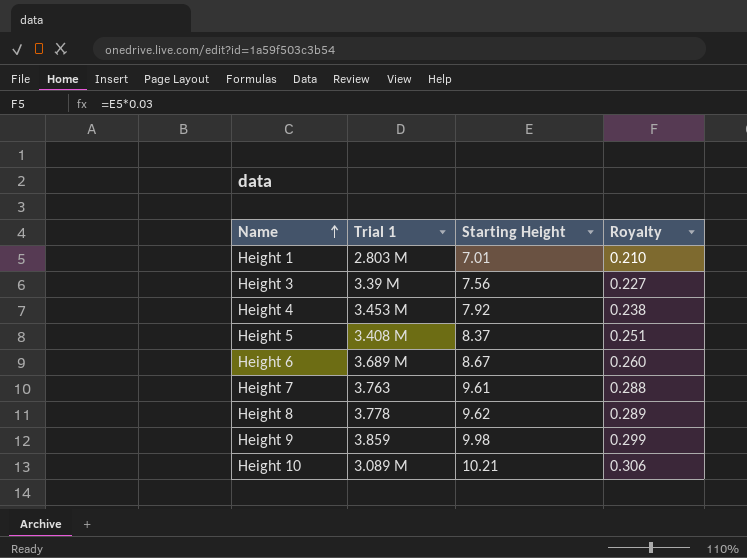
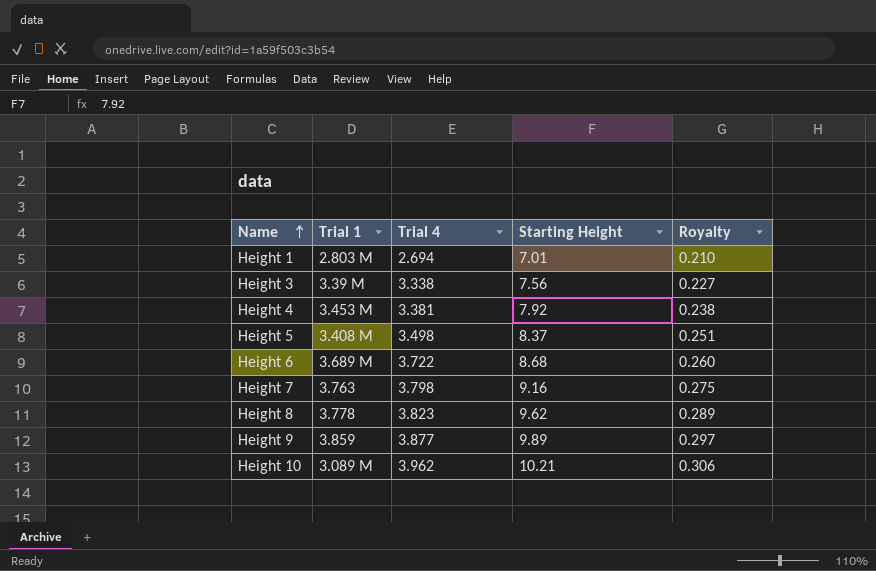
column Trial 4 | position: none -> 3
Height 6 | Starting Height: 8.67 -> 8.68
Height 7 | Starting Height: 9.61 -> 9.16
Height 7 | Royalty: 0.288 -> 0.275
Height 9 | Starting Height: 9.98 -> 9.89
Height 9 | Royalty: 0.299 -> 0.297

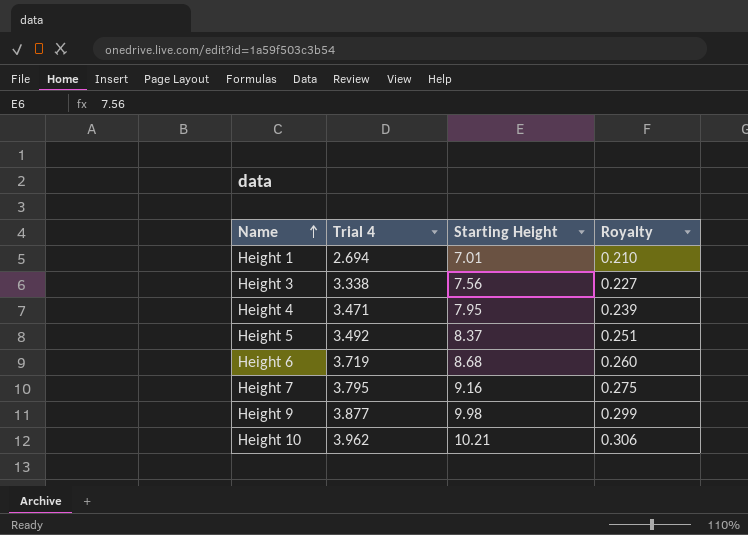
column Trial 1 | position: 2 -> none
row Height 8: 3.778 | 3.823 | 9.62 | 0.289 -> none
Height 4 | Trial 4: 3.381 -> 3.471
Height 4 | Starting Height: 7.92 -> 7.95
Height 4 | Royalty: 0.238 -> 0.239
Height 5 | Trial 4: 3.498 -> 3.492
Height 6 | Trial 4: 3.722 -> 3.719
Height 7 | Trial 4: 3.798 -> 3.795
Height 9 | Starting Height: 9.89 -> 9.98
Height 9 | Royalty: 0.297 -> 0.299

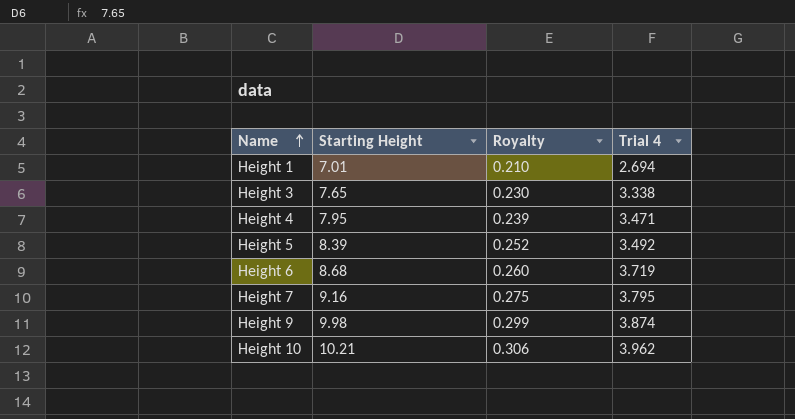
column Trial 4 | position: 2 -> 4
Height 3 | Starting Height: 7.56 -> 7.65
Height 3 | Royalty: 0.227 -> 0.230
Height 5 | Starting Height: 8.37 -> 8.39
Height 5 | Royalty: 0.251 -> 0.252
Height 9 | Trial 4: 3.877 -> 3.874

